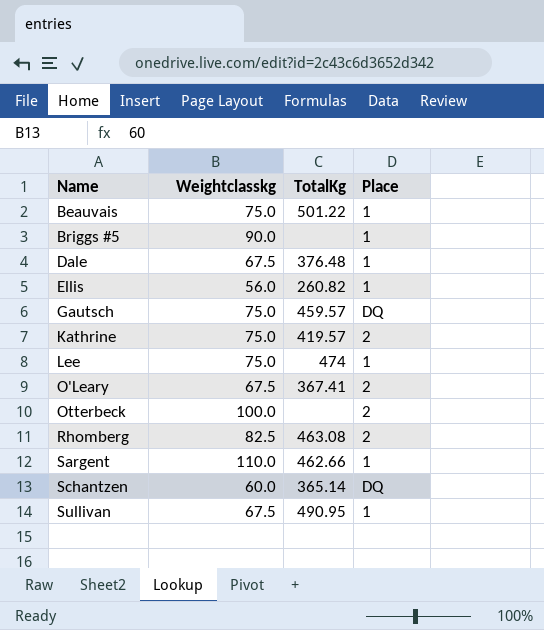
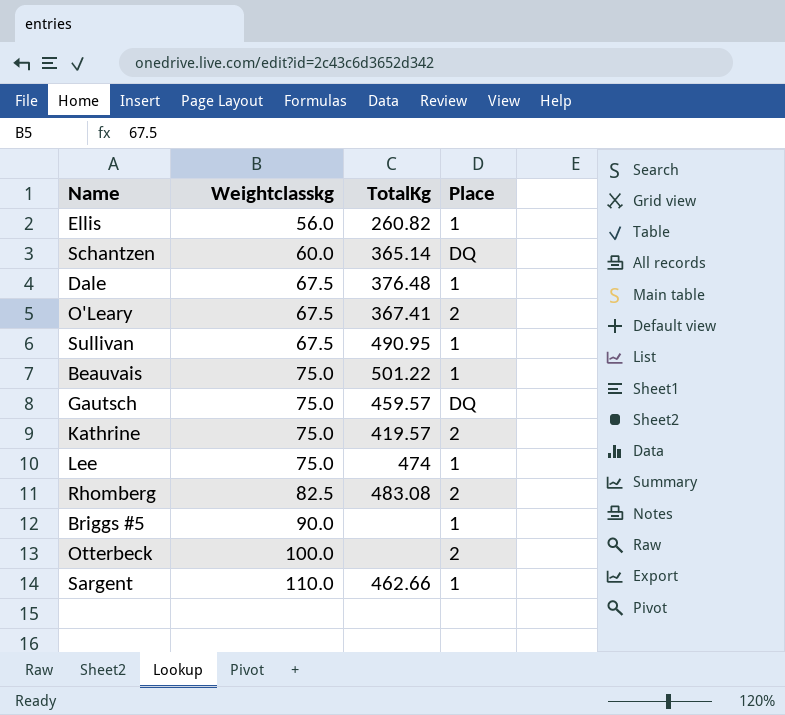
row order: Name ascending -> Weightclasskg ascending
Rhomberg | TotalKg: 463.08 -> 483.08

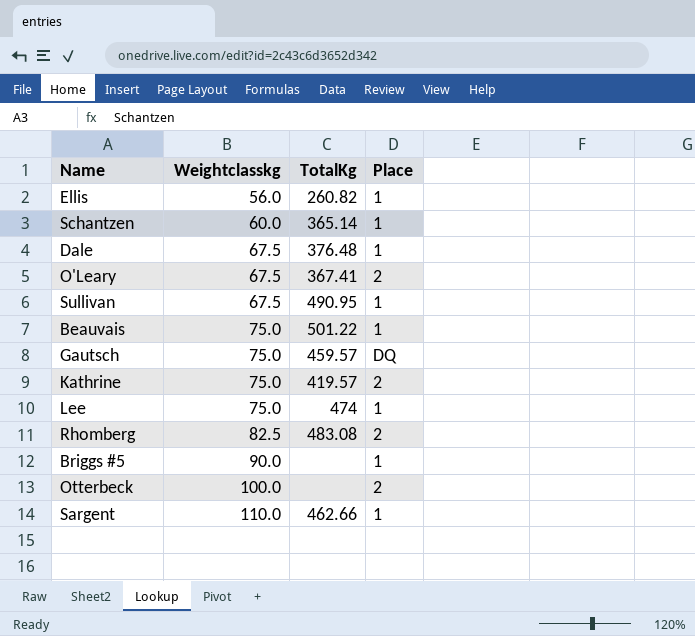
Schantzen | Place: DQ -> 1

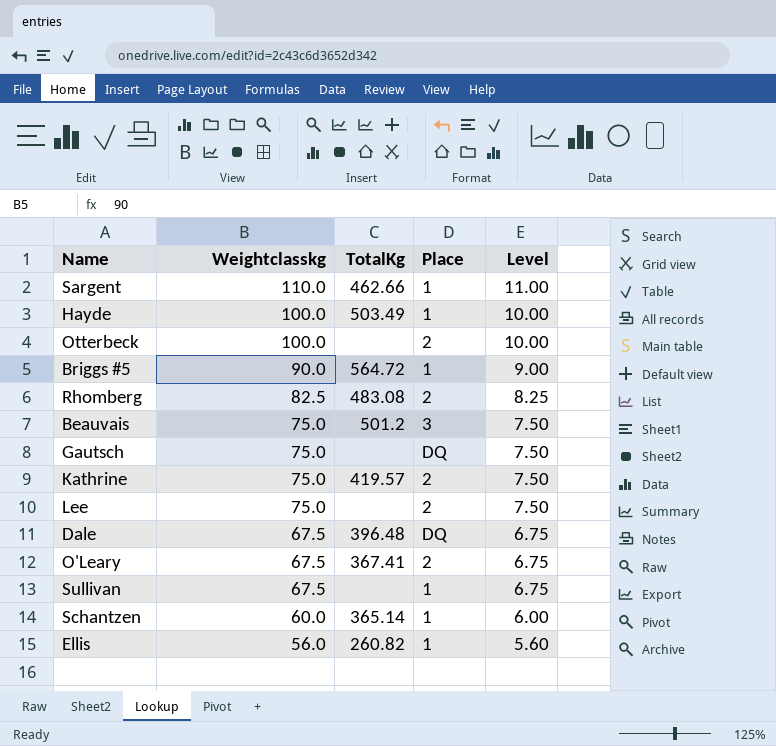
row order: Weightclasskg ascending -> Weightclasskg descending
column Level | formula: none -> [Weightclasskg] * 0.1
row Hayde: none -> 100.0 | 503.49 | 1 | 10.00
Briggs #5 | TotalKg: none -> 564.72
Beauvais | TotalKg: 501.22 -> 501.2
Beauvais | Place: 1 -> 3
Gautsch | TotalKg: 459.57 -> none
Lee | TotalKg: 474 -> none
Lee | Place: 1 -> 2
Dale | TotalKg: 376.48 -> 396.48
Dale | Place: 1 -> DQ
Sullivan | TotalKg: 490.95 -> none

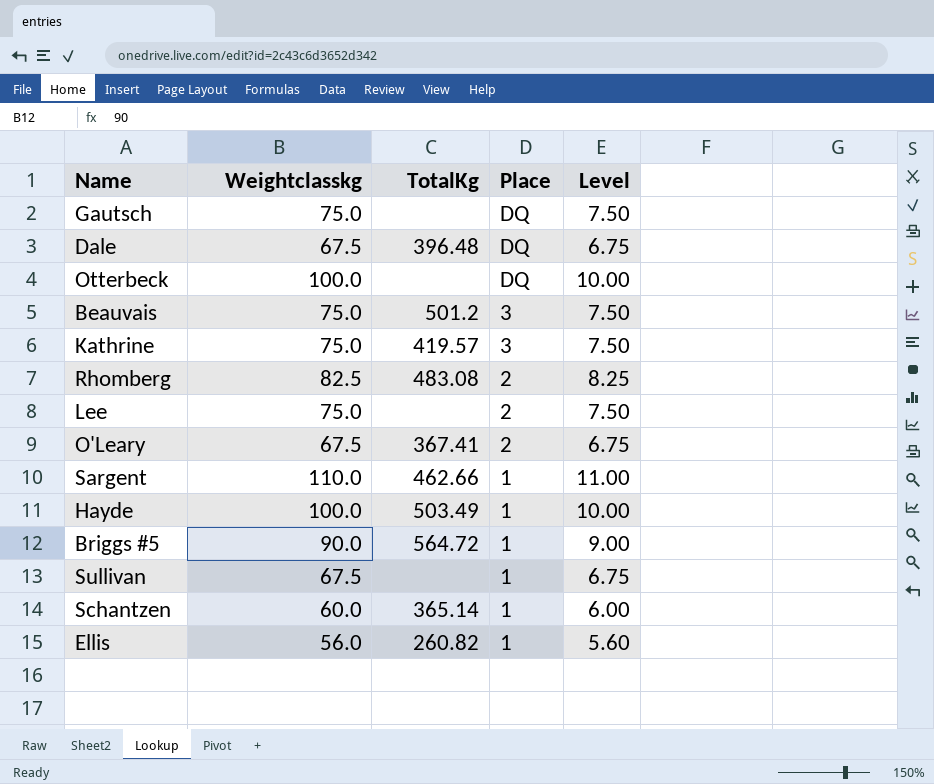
row order: Weightclasskg descending -> Place descending
Otterbeck | Place: 2 -> DQ
Kathrine | Place: 2 -> 3

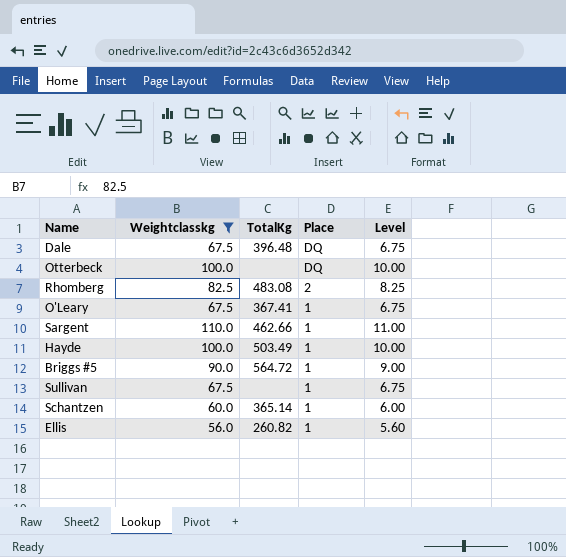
filter: none -> Weightclasskg != 75.0
O'Leary | Place: 2 -> 1

